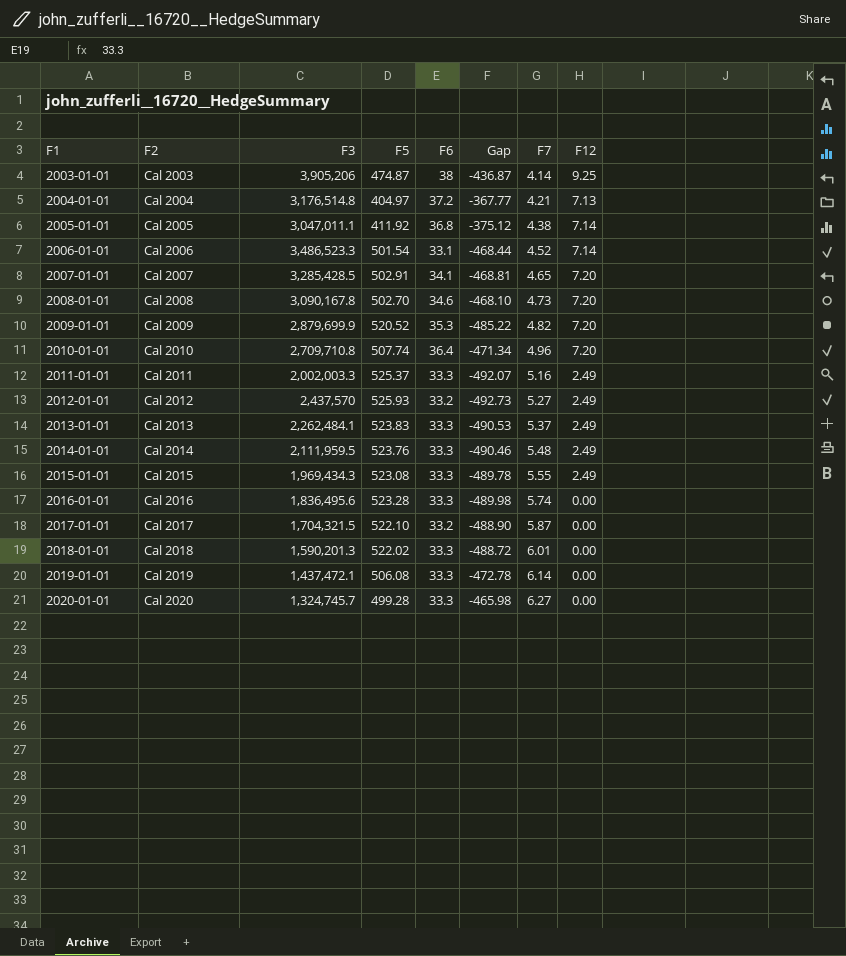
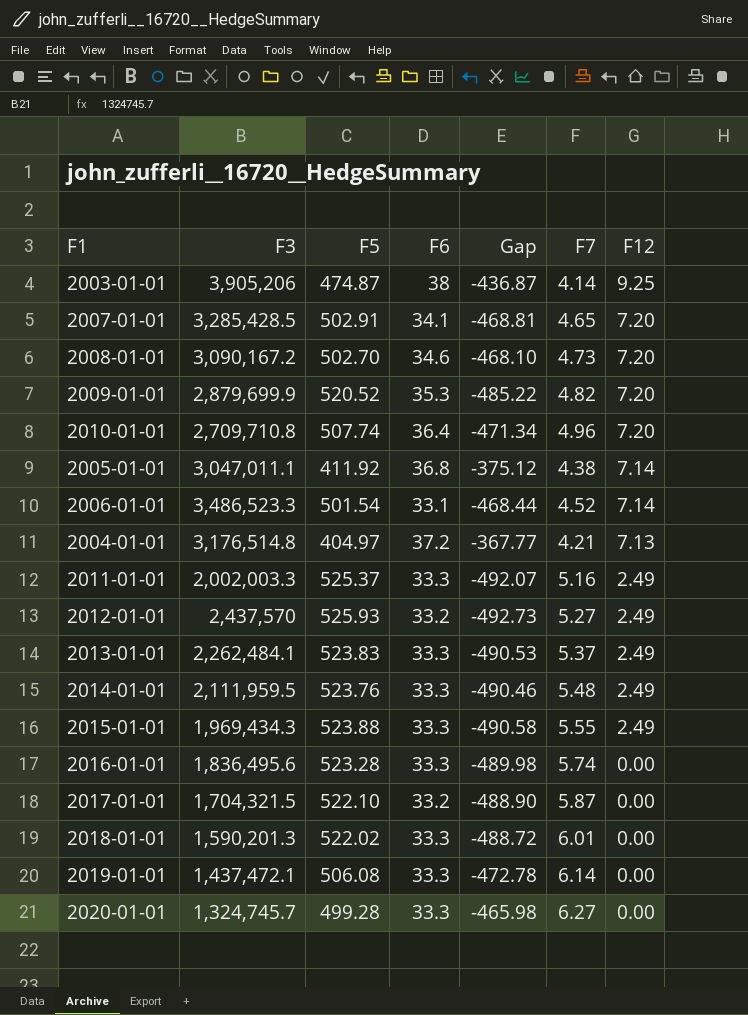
row order: F1 ascending -> F12 descending
column F2 | position: 2 -> none
2008-01-01 | F3: 3,090,167.8 -> 3,090,167.2
2015-01-01 | F5: 523.08 -> 523.88
2015-01-01 | Gap: -489.78 -> -490.58

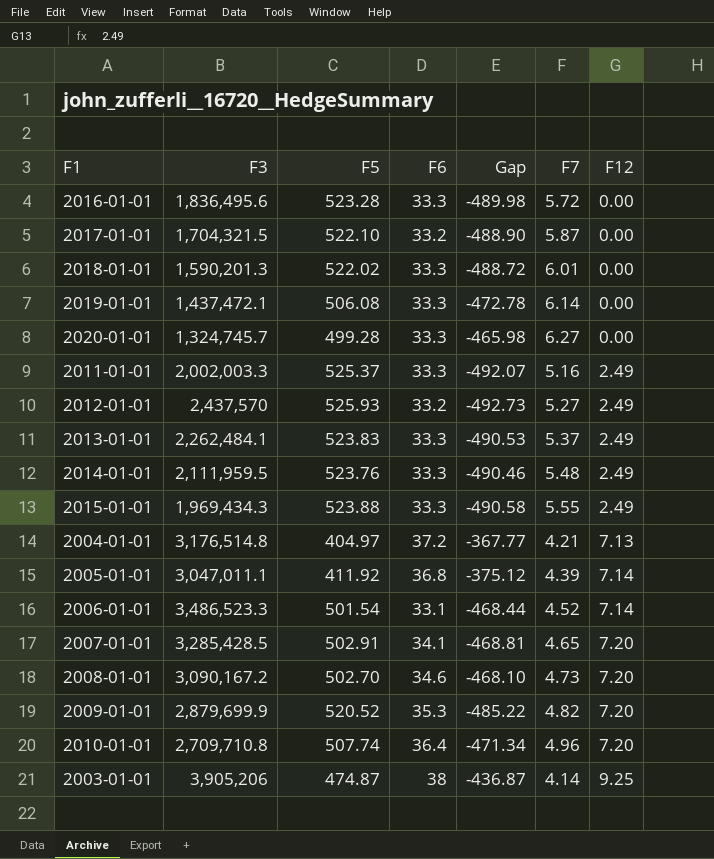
row order: F12 descending -> F12 ascending
2016-01-01 | F7: 5.74 -> 5.72
2005-01-01 | F7: 4.38 -> 4.39

